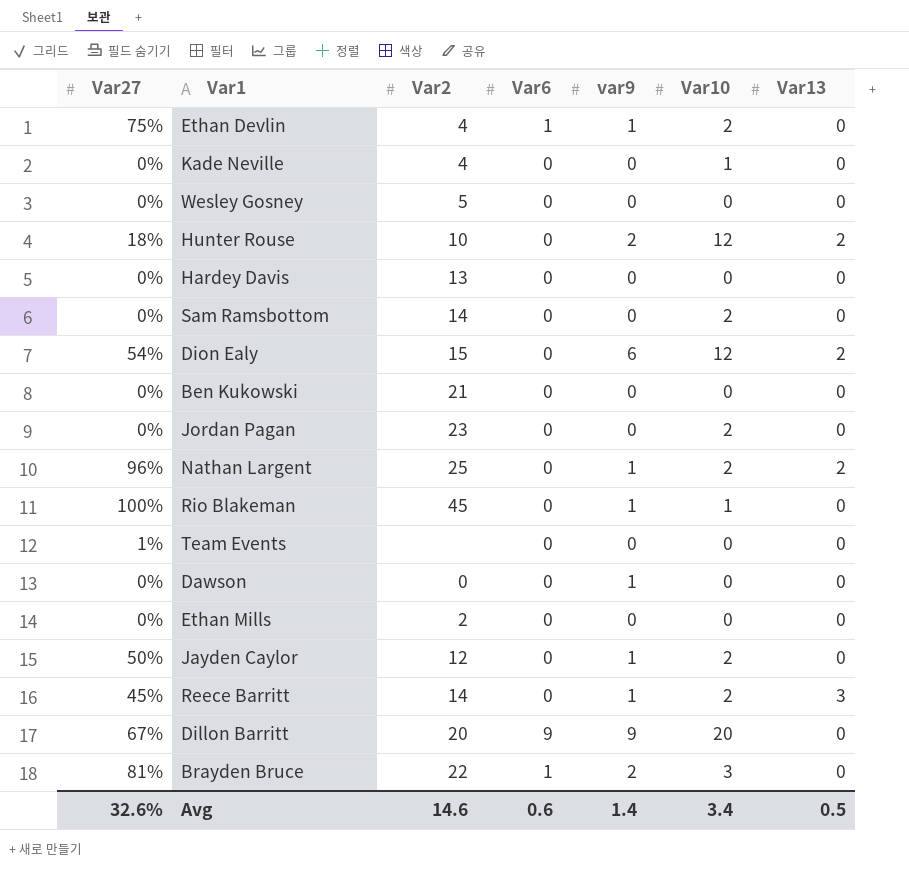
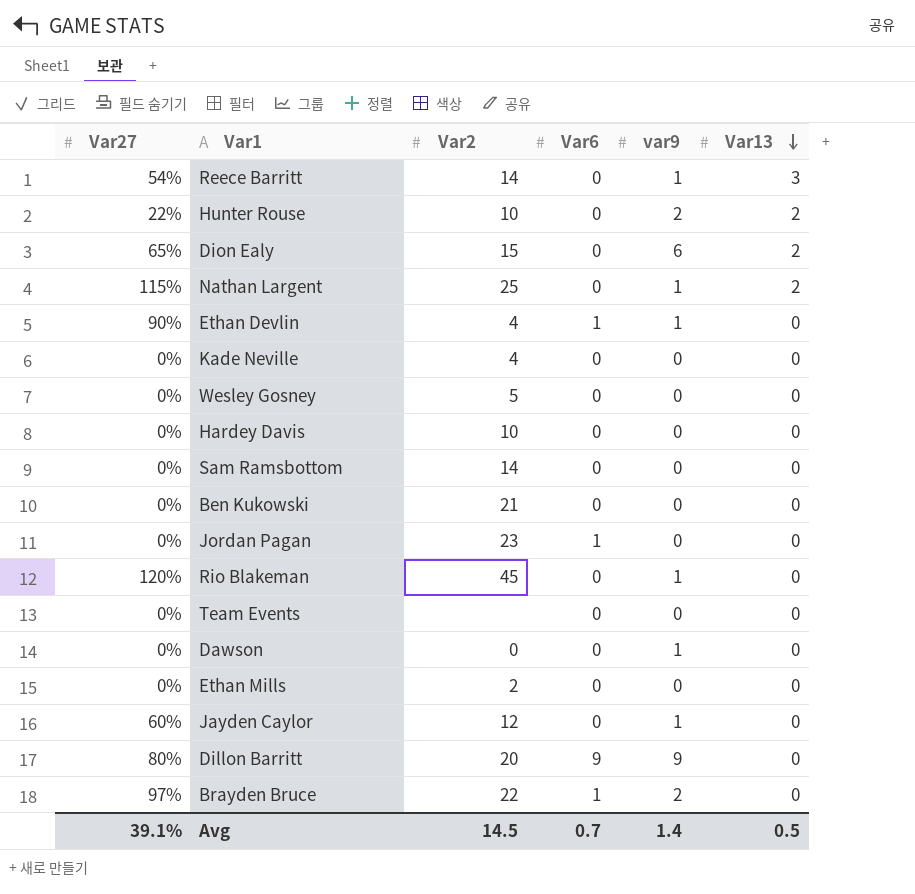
row order: none -> Var13 descending
column Var10 | position: 6 -> none
Reece Barritt | Var27: 45% -> 54%
Hunter Rouse | Var27: 18% -> 22%
Dion Ealy | Var27: 54% -> 65%
Nathan Largent | Var27: 96% -> 115%
Ethan Devlin | Var27: 75% -> 90%
Hardey Davis | Var2: 13 -> 10
Jordan Pagan | Var6: 0 -> 1
Rio Blakeman | Var27: 100% -> 120%
Team Events | Var27: 1% -> 0%
Jayden Caylor | Var27: 50% -> 60%
Dillon Barritt | Var27: 67% -> 80%
Brayden Bruce | Var27: 81% -> 97%
Avg | Var27: 32.6% -> 39.1%
Avg | Var2: 14.6 -> 14.5
Avg | Var6: 0.6 -> 0.7

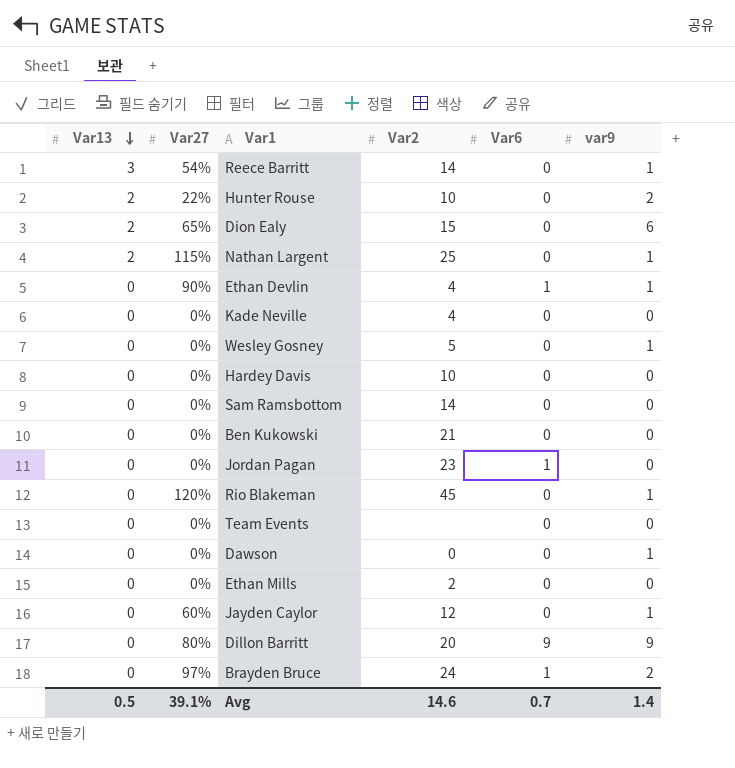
column Var13 | position: 6 -> 1
Wesley Gosney | var9: 0 -> 1
Brayden Bruce | Var2: 22 -> 24
Avg | Var2: 14.5 -> 14.6

